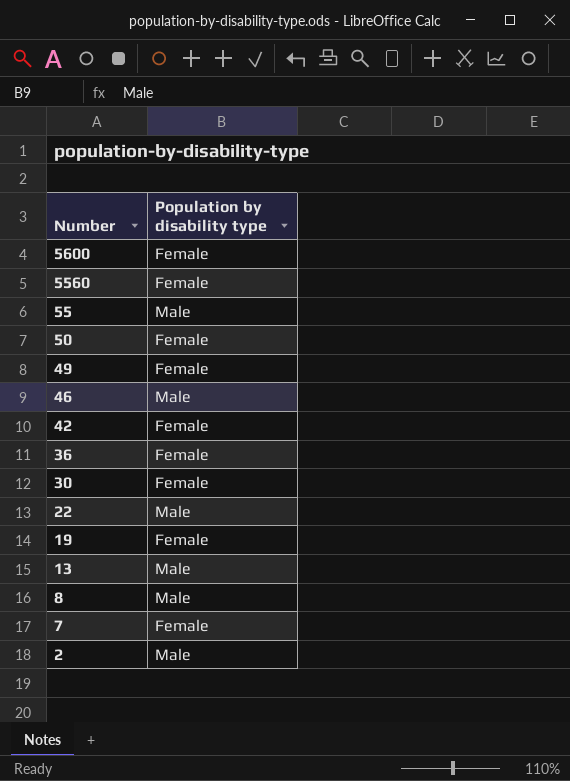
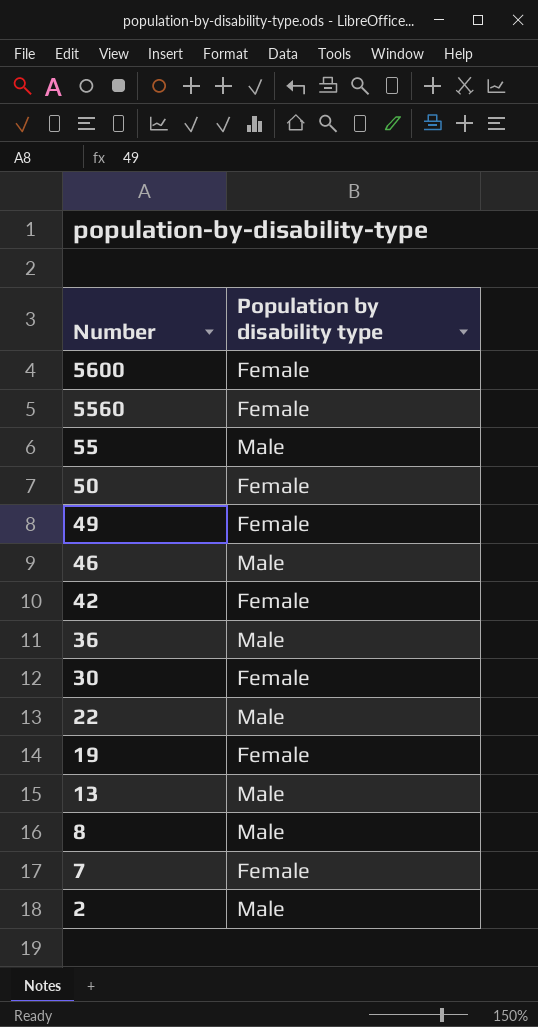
36 | Population by disability type: Female -> Male

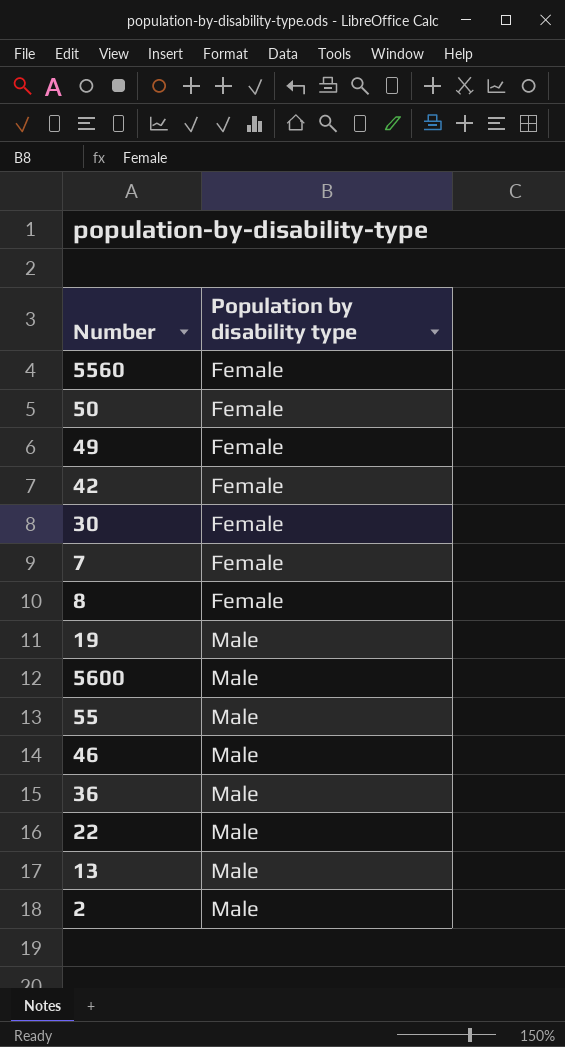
row order: Number descending -> Population by disability type ascending
8 | Population by disability type: Male -> Female
19 | Population by disability type: Female -> Male
5600 | Population by disability type: Female -> Male

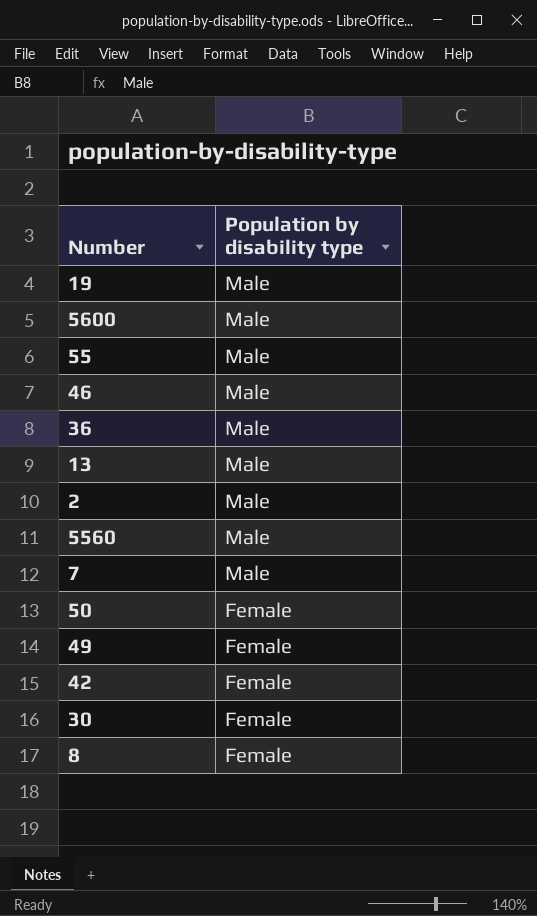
row order: Population by disability type ascending -> Population by disability type descending
row 22: Male -> none
5560 | Population by disability type: Female -> Male
7 | Population by disability type: Female -> Male

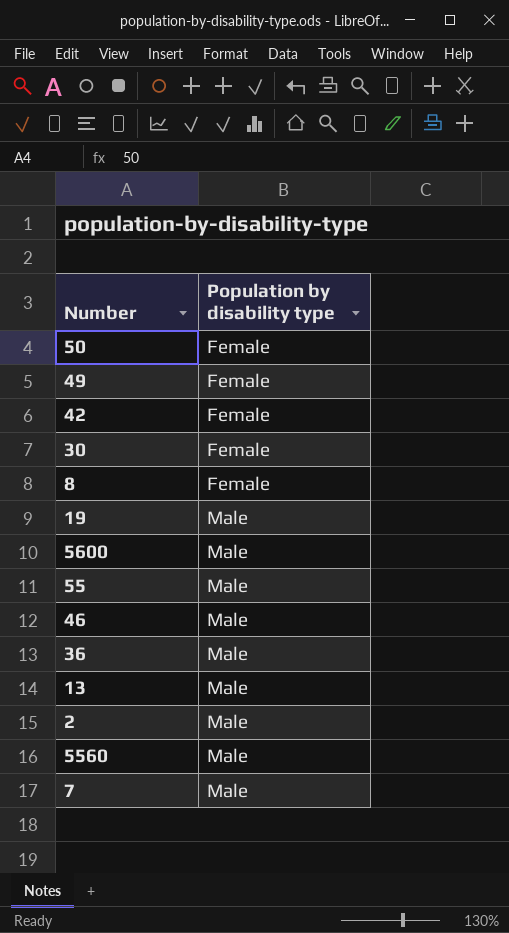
row order: Population by disability type descending -> Population by disability type ascending

